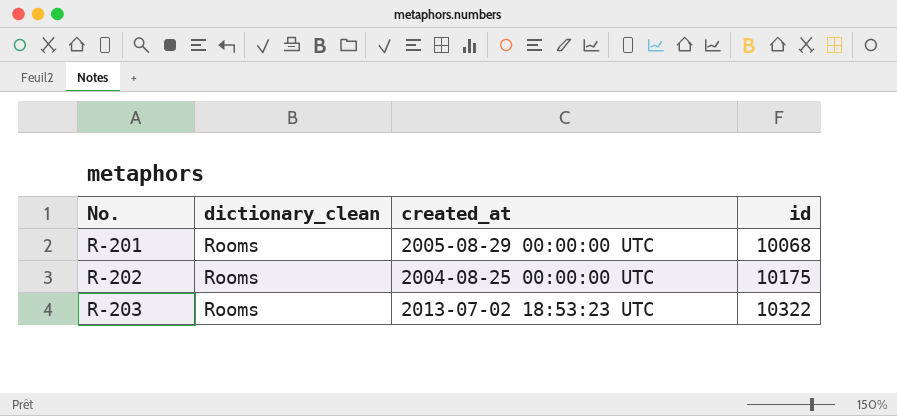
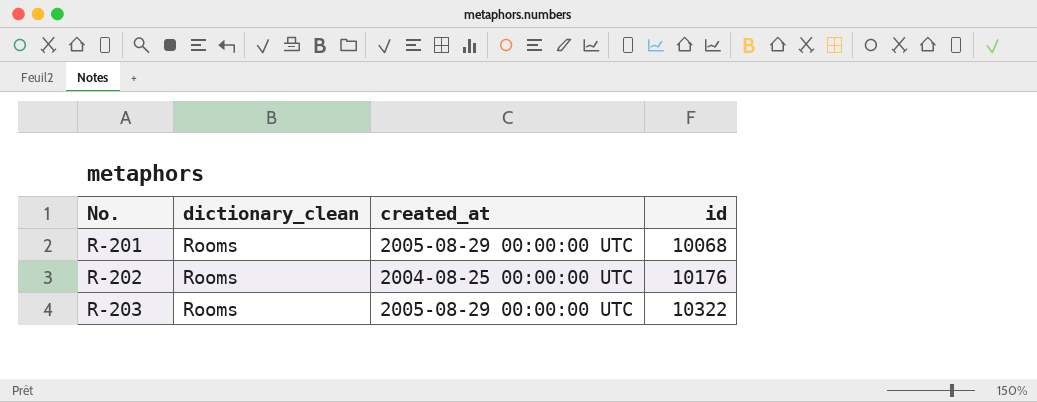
R-202 | id: 10175 -> 10176
R-203 | created_at: 2013-07-02 18:53:23 UTC -> 2005-08-29 00:00:00 UTC

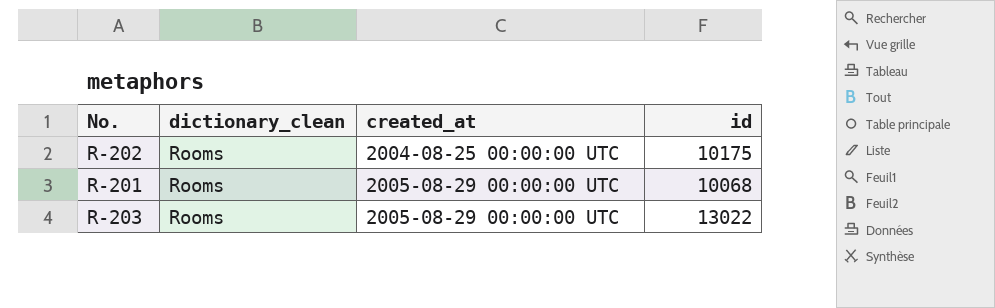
row order: No. ascending -> created_at ascending
R-202 | id: 10176 -> 10175
R-203 | id: 10322 -> 13022

